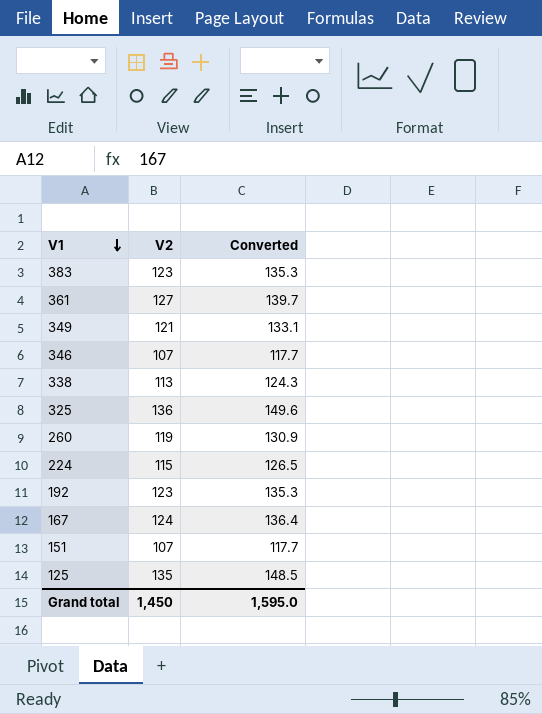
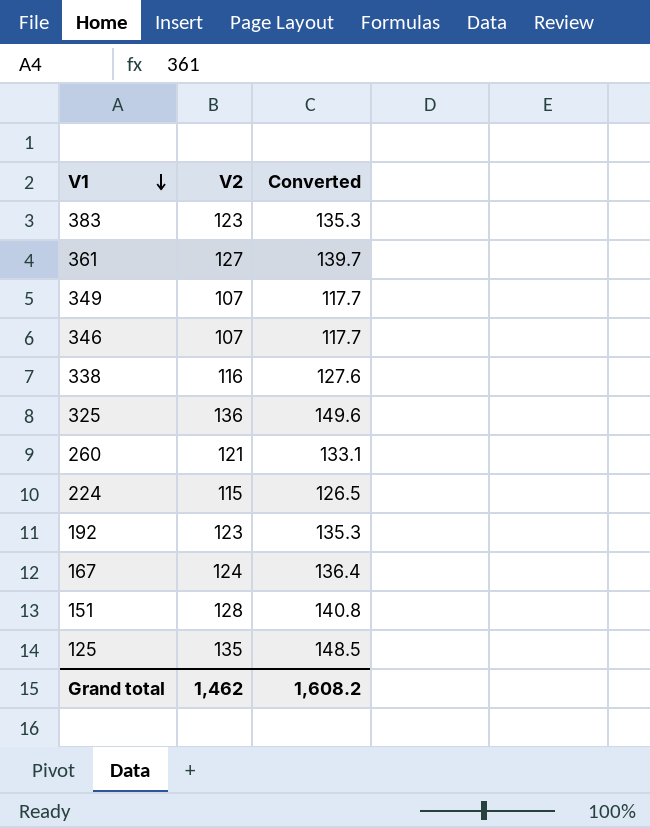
349 | V2: 121 -> 107
349 | Converted: 133.1 -> 117.7
338 | V2: 113 -> 116
338 | Converted: 124.3 -> 127.6
260 | V2: 119 -> 121
260 | Converted: 130.9 -> 133.1
151 | V2: 107 -> 128
151 | Converted: 117.7 -> 140.8
Grand total | V2: 1,450 -> 1,462
Grand total | Converted: 1,595.0 -> 1,608.2

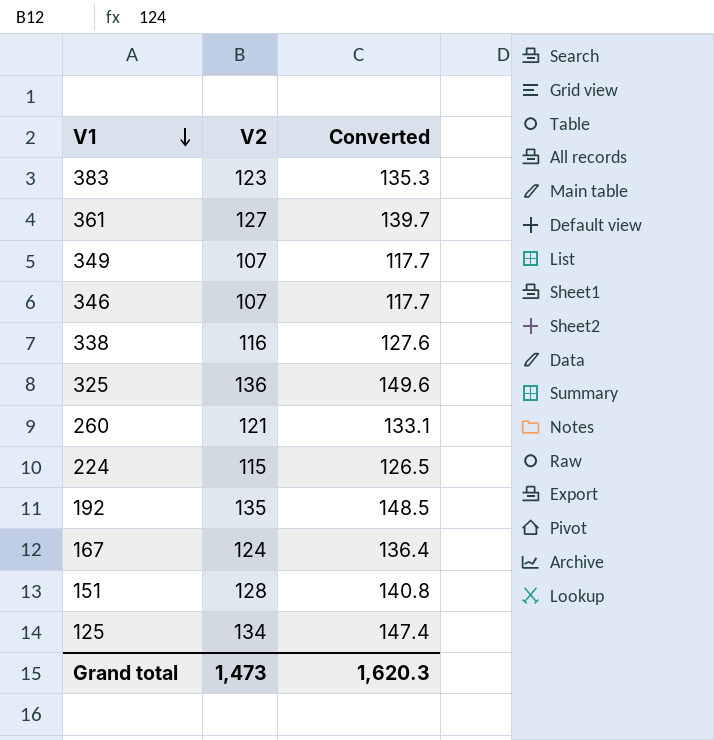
192 | V2: 123 -> 135
192 | Converted: 135.3 -> 148.5
125 | V2: 135 -> 134
125 | Converted: 148.5 -> 147.4
Grand total | V2: 1,462 -> 1,473
Grand total | Converted: 1,608.2 -> 1,620.3

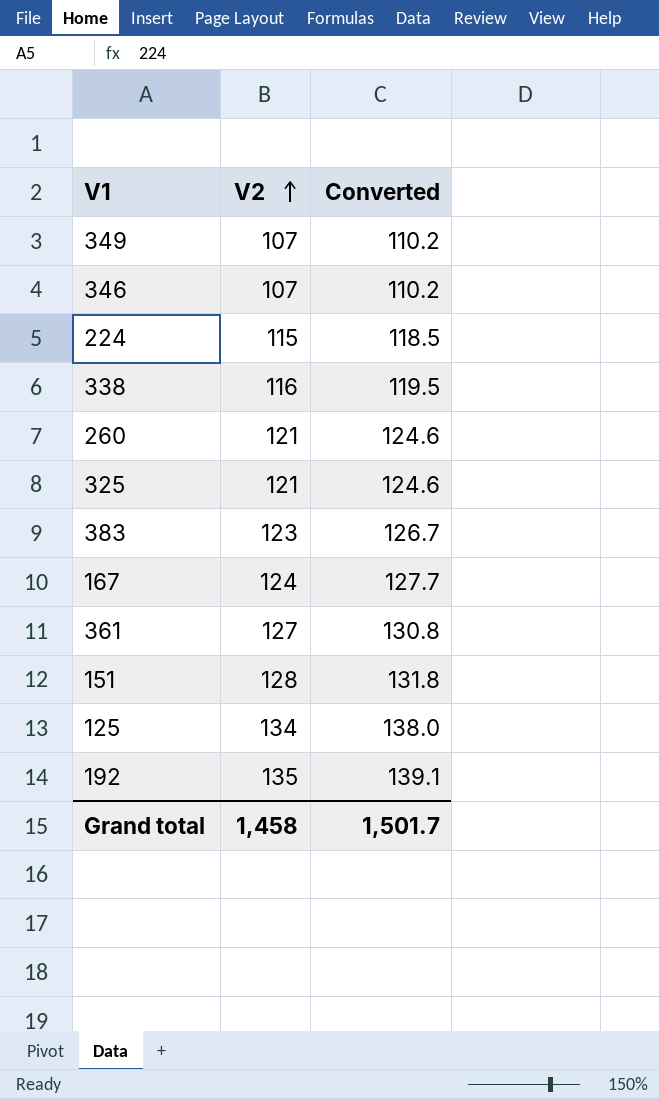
row order: V1 descending -> V2 ascending
column Converted | formula: [V2] * 1.1 -> [V2] * 1.03
325 | V2: 136 -> 121
Grand total | V2: 1,473 -> 1,458
Grand total | Converted: 1,620.3 -> 1,501.7

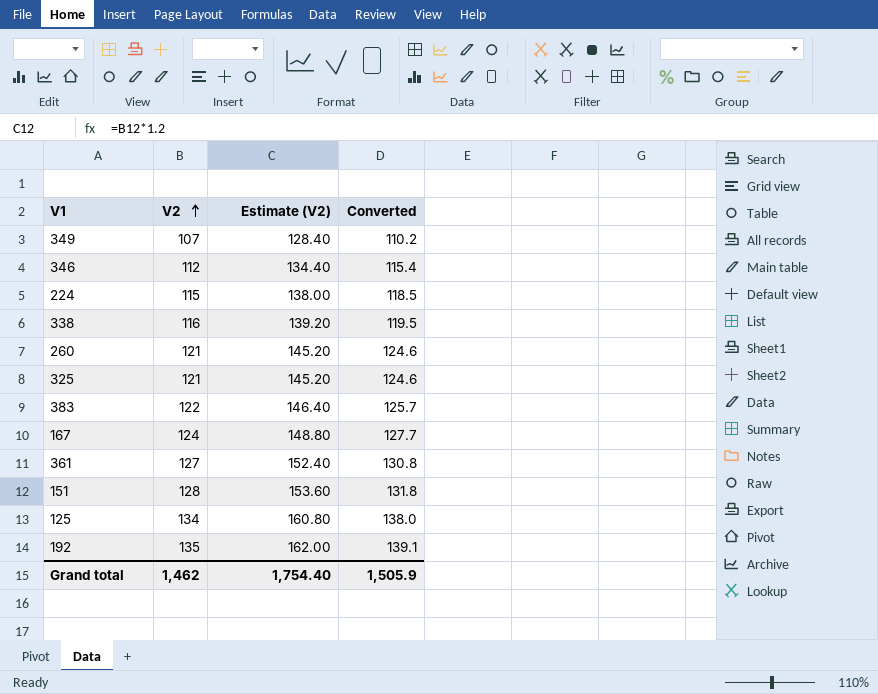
column Estimate (V2) | formula: none -> [V2] * 1.2
346 | V2: 107 -> 112
346 | Converted: 110.2 -> 115.4
383 | V2: 123 -> 122
383 | Converted: 126.7 -> 125.7
Grand total | V2: 1,458 -> 1,462
Grand total | Converted: 1,501.7 -> 1,505.9

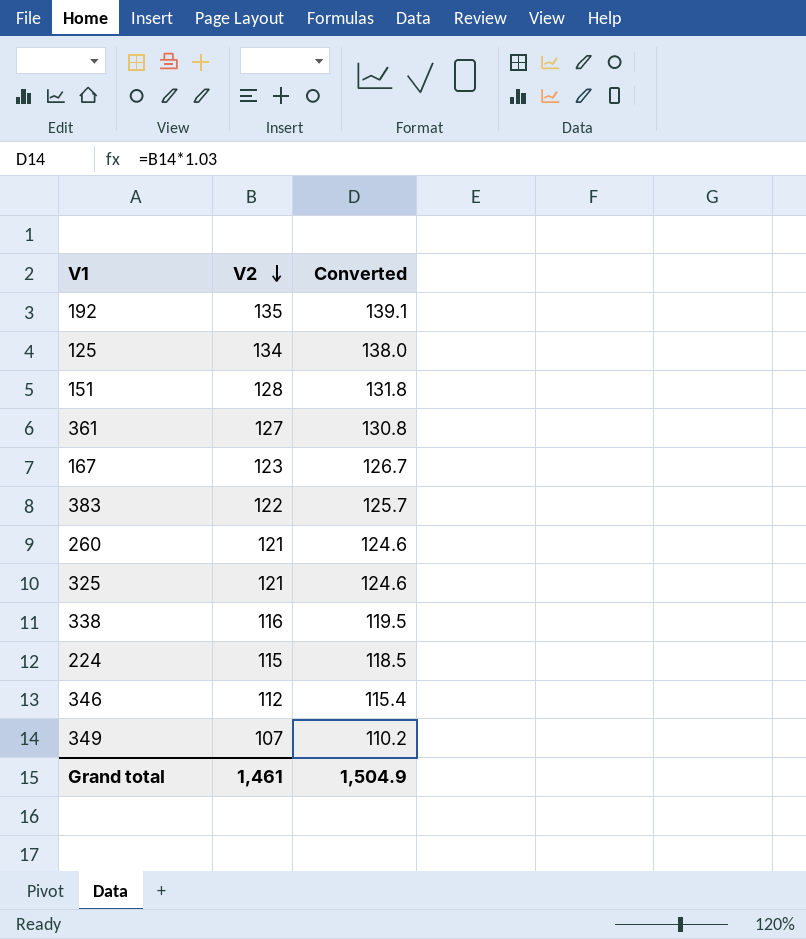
row order: V2 ascending -> V2 descending
column Estimate (V2) | formula: [V2] * 1.2 -> none
167 | V2: 124 -> 123
167 | Converted: 127.7 -> 126.7
Grand total | V2: 1,462 -> 1,461
Grand total | Converted: 1,505.9 -> 1,504.9

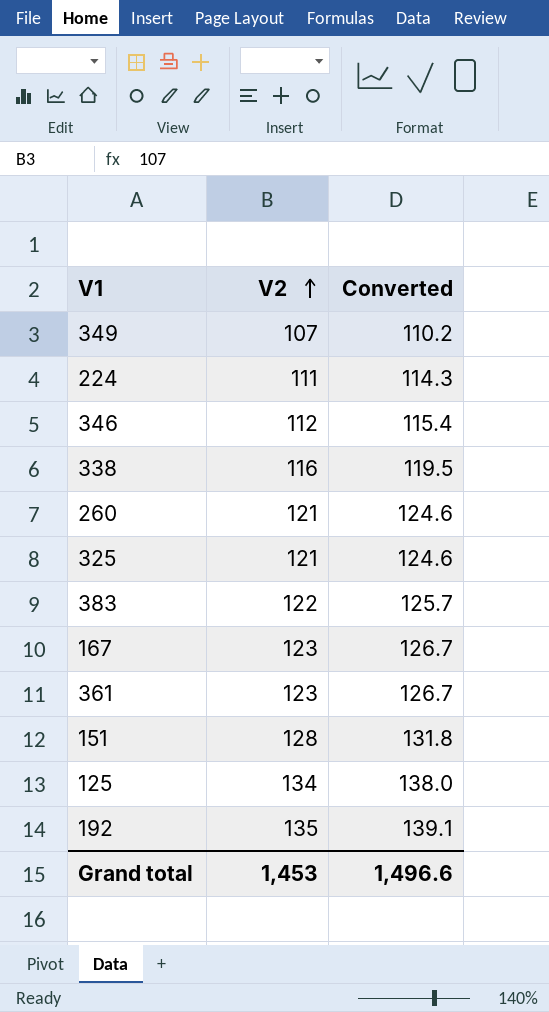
row order: V2 descending -> V2 ascending
224 | V2: 115 -> 111
224 | Converted: 118.5 -> 114.3
361 | V2: 127 -> 123
361 | Converted: 130.8 -> 126.7
Grand total | V2: 1,461 -> 1,453
Grand total | Converted: 1,504.9 -> 1,496.6

